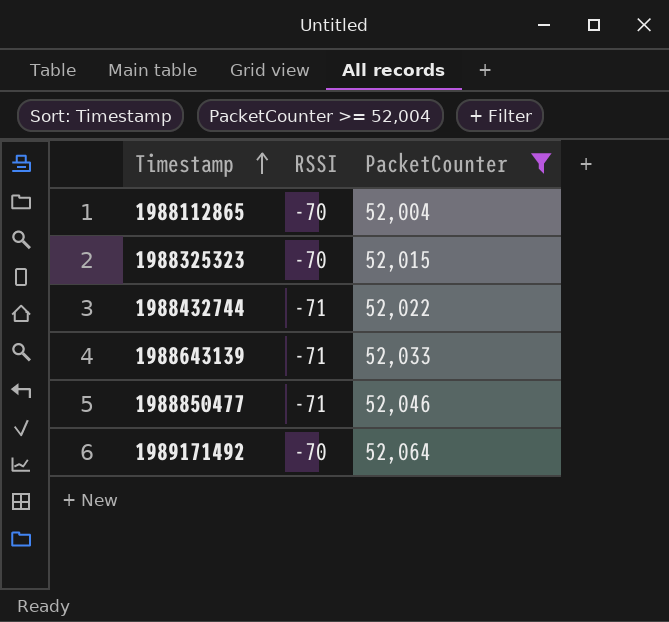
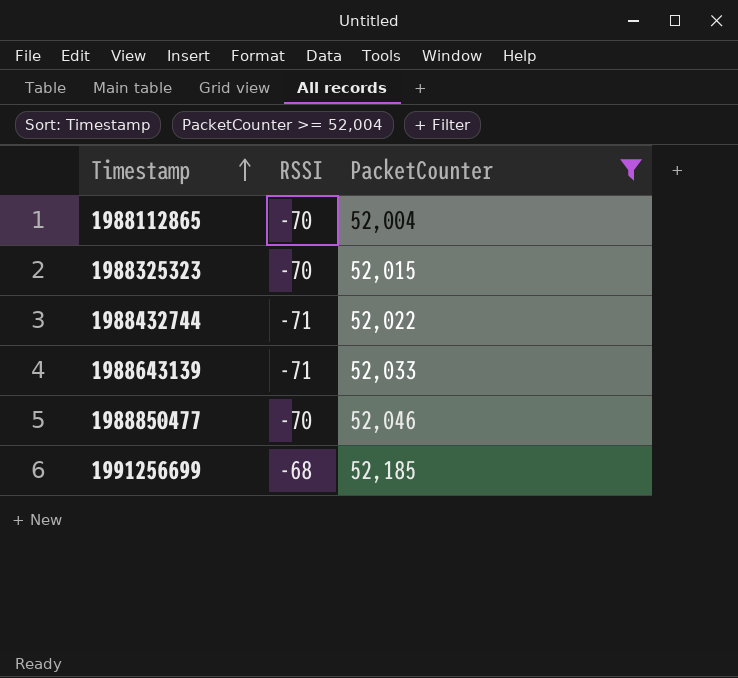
row 1989171492: -70 | 52,064 -> none
1988850477 | RSSI: -71 -> -70
row 1991256699: none -> -68 | 52,185

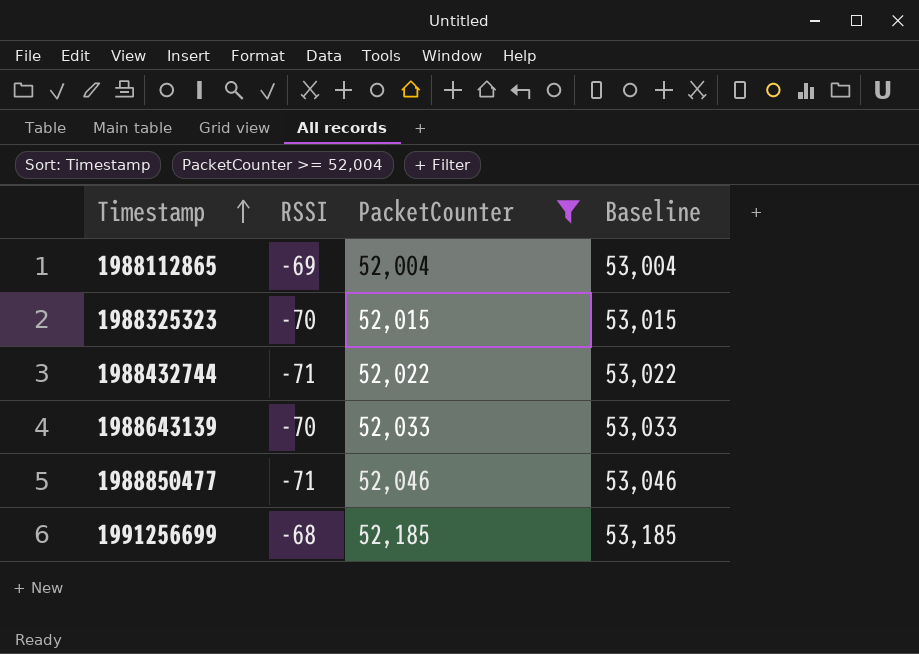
column Baseline | formula: none -> [PacketCounter] + 1000
1988112865 | RSSI: -70 -> -69
1988643139 | RSSI: -71 -> -70
1988850477 | RSSI: -70 -> -71

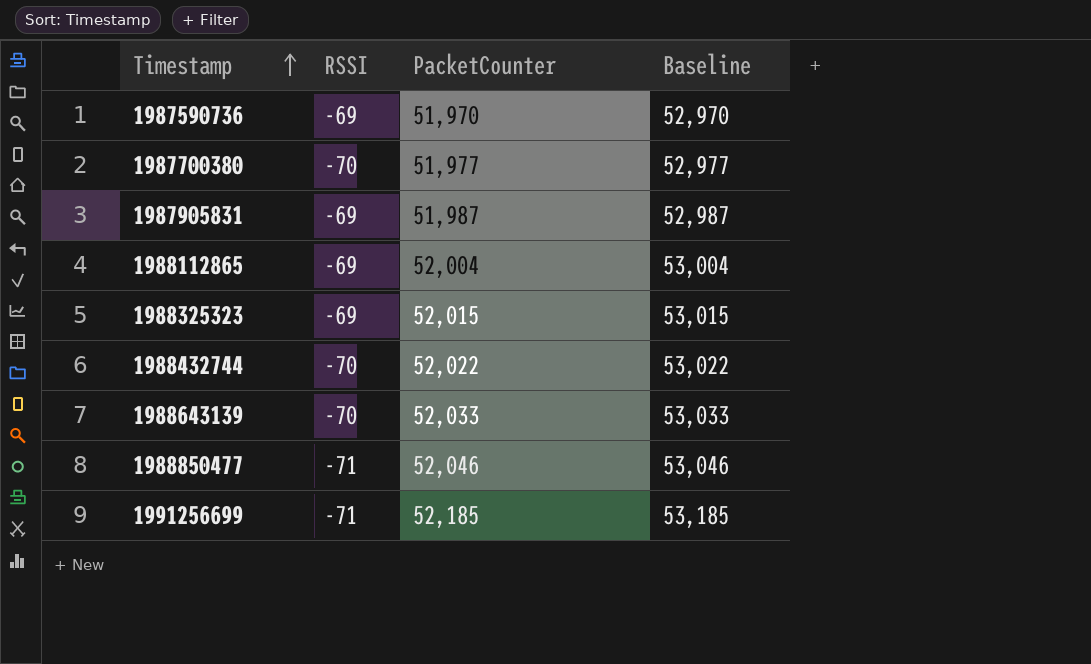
filter: PacketCounter >= 52,004 -> none
1988325323 | RSSI: -70 -> -69
1988432744 | RSSI: -71 -> -70
1991256699 | RSSI: -68 -> -71

